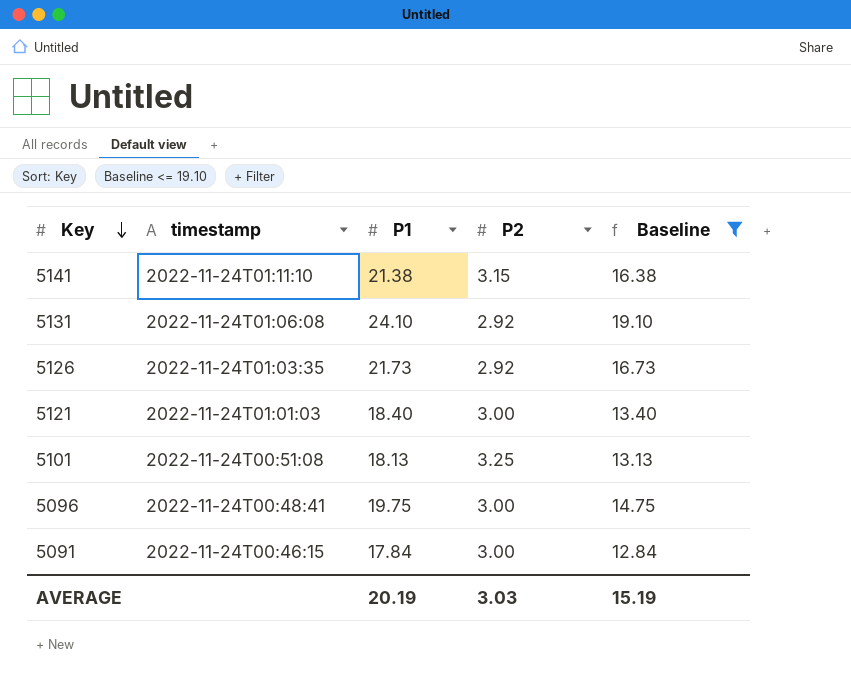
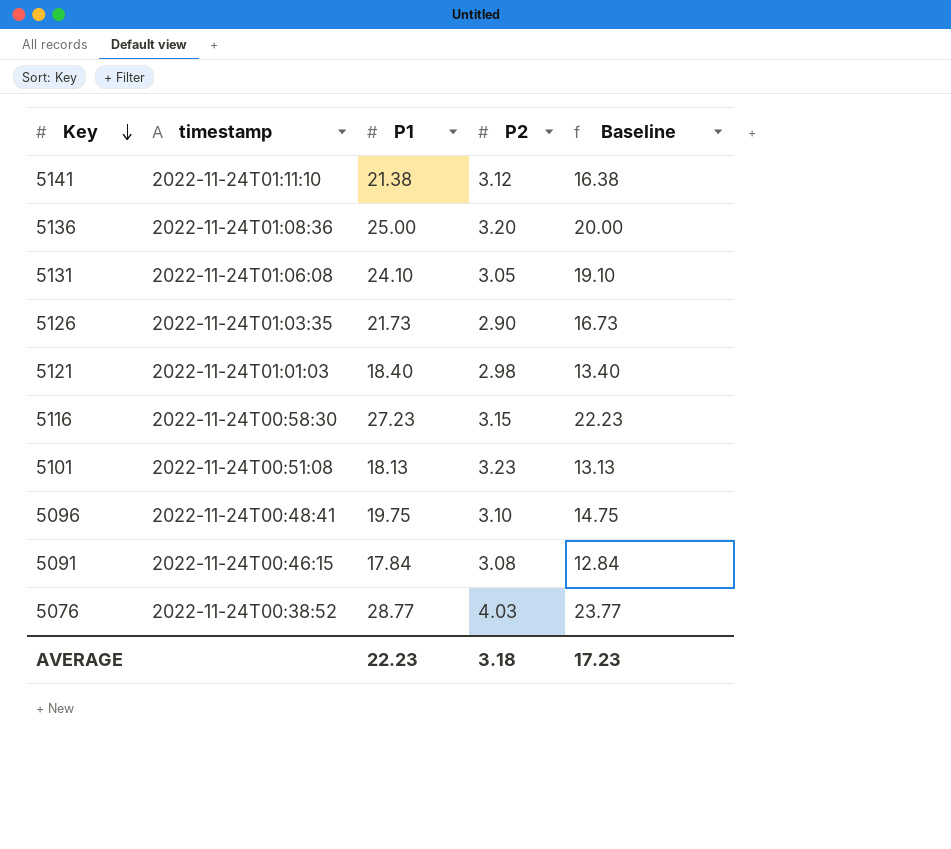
filter: Baseline <= 19.10 -> none
5141 | P2: 3.15 -> 3.12
5131 | P2: 2.92 -> 3.05
5126 | P2: 2.92 -> 2.90
5121 | P2: 3.00 -> 2.98
5101 | P2: 3.25 -> 3.23
5096 | P2: 3.00 -> 3.10
5091 | P2: 3.00 -> 3.08
AVERAGE | P1: 20.19 -> 22.23
AVERAGE | P2: 3.03 -> 3.18
AVERAGE | Baseline: 15.19 -> 17.23

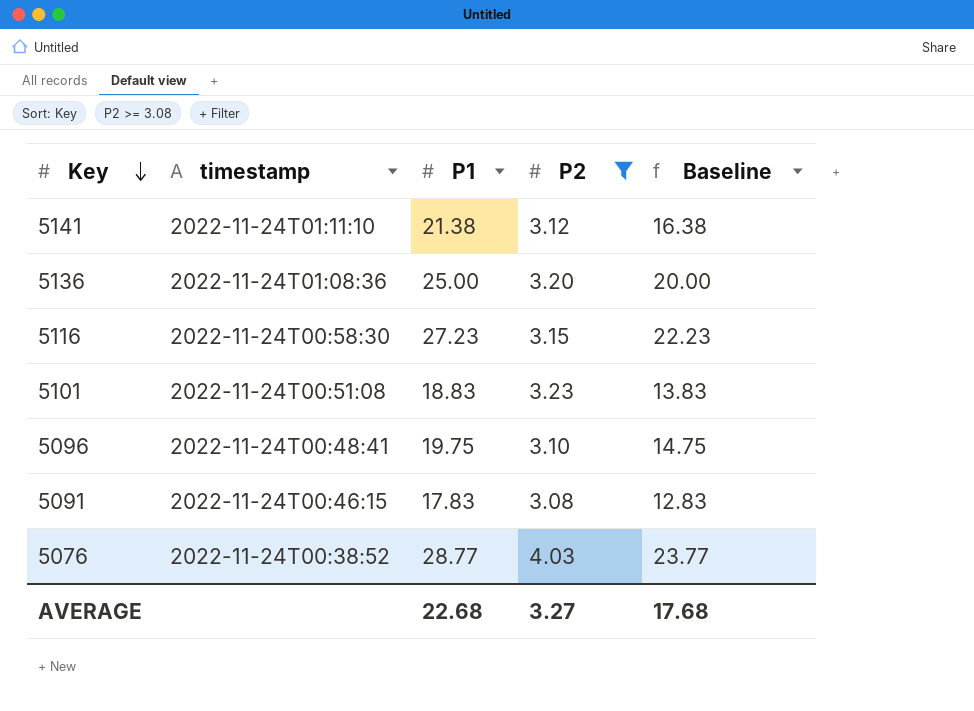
filter: none -> P2 >= 3.08
5101 | P1: 18.13 -> 18.83
5101 | Baseline: 13.13 -> 13.83
5091 | P1: 17.84 -> 17.83
5091 | Baseline: 12.84 -> 12.83
AVERAGE | P1: 22.23 -> 22.68
AVERAGE | P2: 3.18 -> 3.27
AVERAGE | Baseline: 17.23 -> 17.68

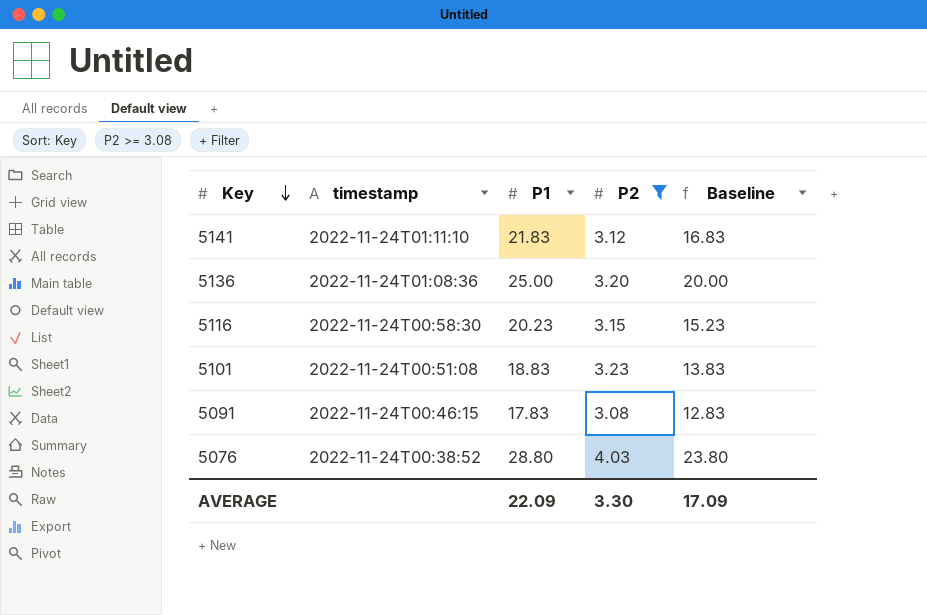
row 5096: 2022-11-24T00:48:41 | 19.75 | 3.10 | 14.75 -> none
5141 | P1: 21.38 -> 21.83
5141 | Baseline: 16.38 -> 16.83
5116 | P1: 27.23 -> 20.23
5116 | Baseline: 22.23 -> 15.23
5076 | P1: 28.77 -> 28.80
5076 | Baseline: 23.77 -> 23.80
AVERAGE | P1: 22.68 -> 22.09
AVERAGE | P2: 3.27 -> 3.30
AVERAGE | Baseline: 17.68 -> 17.09

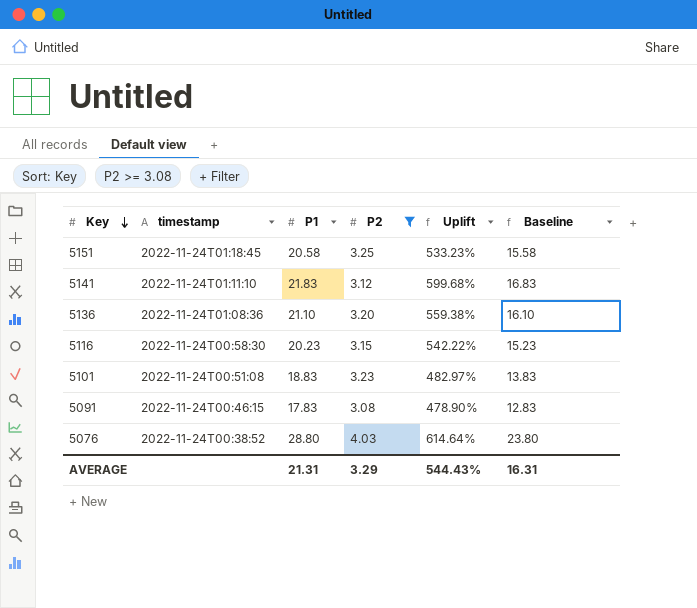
column Uplift | formula: none -> ([P1] - [P2]) / [P2]
row 5151: none -> 2022-11-24T01:18:45 | 20.58 | 3.25 | 533.23% | 15.58
5136 | P1: 25.00 -> 21.10
5136 | Baseline: 20.00 -> 16.10
AVERAGE | P1: 22.09 -> 21.31
AVERAGE | P2: 3.30 -> 3.29
AVERAGE | Baseline: 17.09 -> 16.31

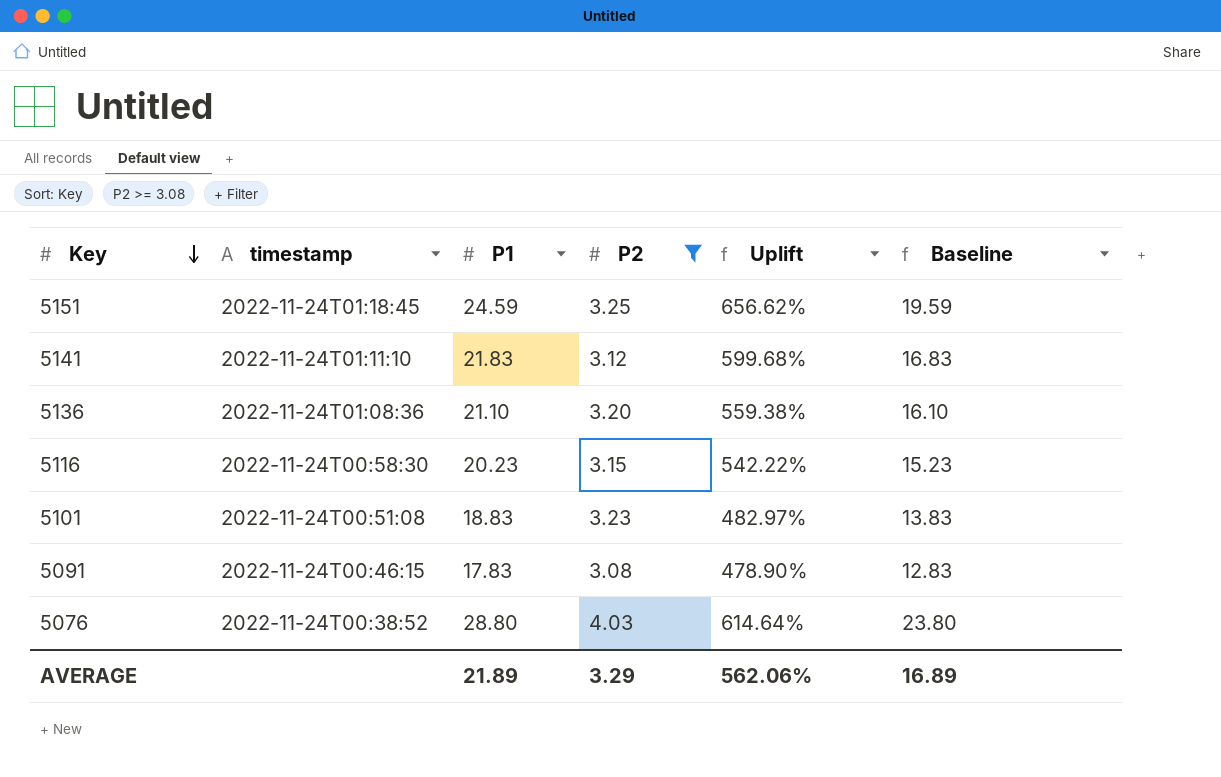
5151 | P1: 20.58 -> 24.59
5151 | Uplift: 533.23% -> 656.62%
5151 | Baseline: 15.58 -> 19.59
AVERAGE | P1: 21.31 -> 21.89
AVERAGE | Uplift: 544.43% -> 562.06%
AVERAGE | Baseline: 16.31 -> 16.89

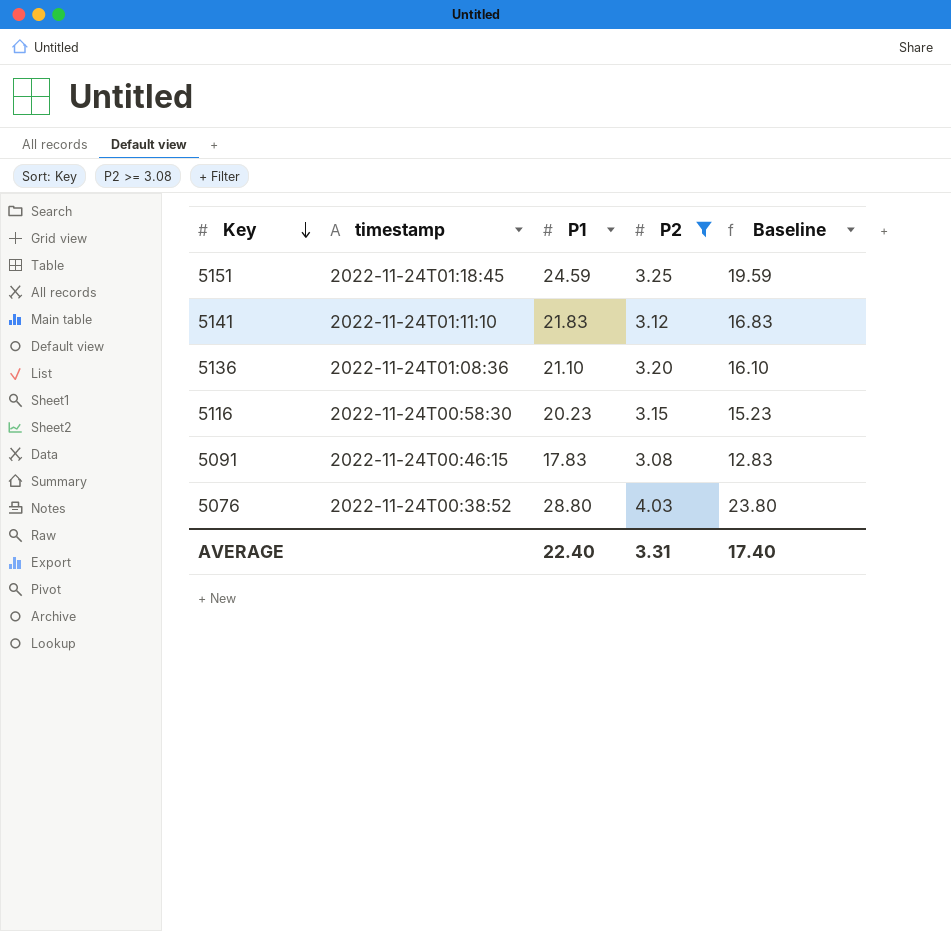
column Uplift | formula: ([P1] - [P2]) / [P2] -> none
row 5101: 2022-11-24T00:51:08 | 18.83 | 3.23 | 482.97% | 13.83 -> none
AVERAGE | P1: 21.89 -> 22.40
AVERAGE | P2: 3.29 -> 3.31
AVERAGE | Baseline: 16.89 -> 17.40

